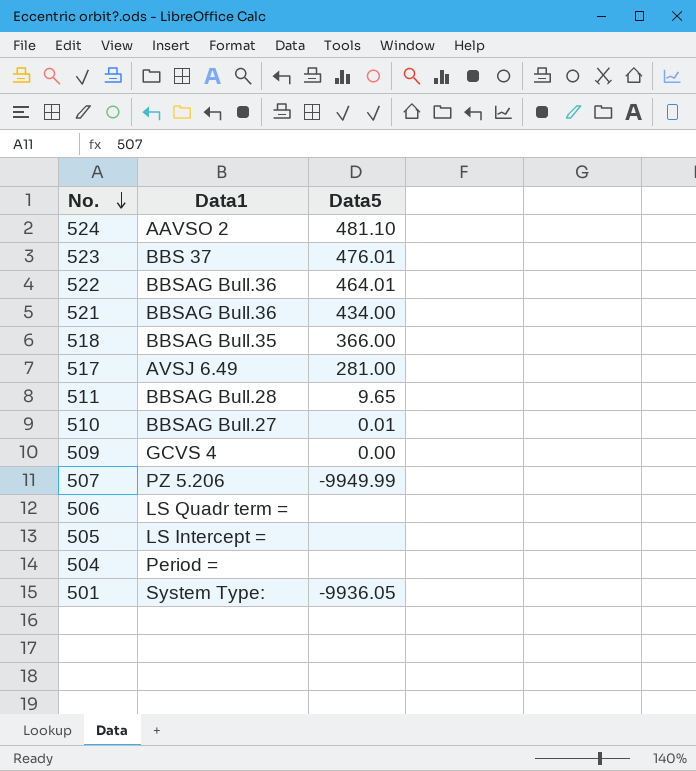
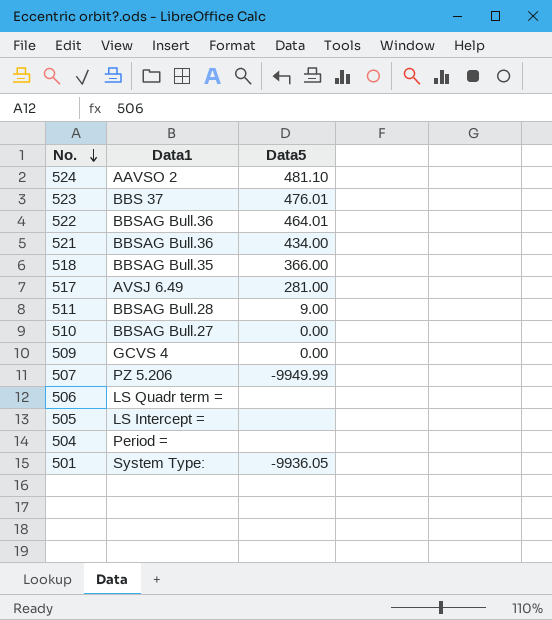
511 | Data5: 9.65 -> 9.00
510 | Data5: 0.01 -> 0.00

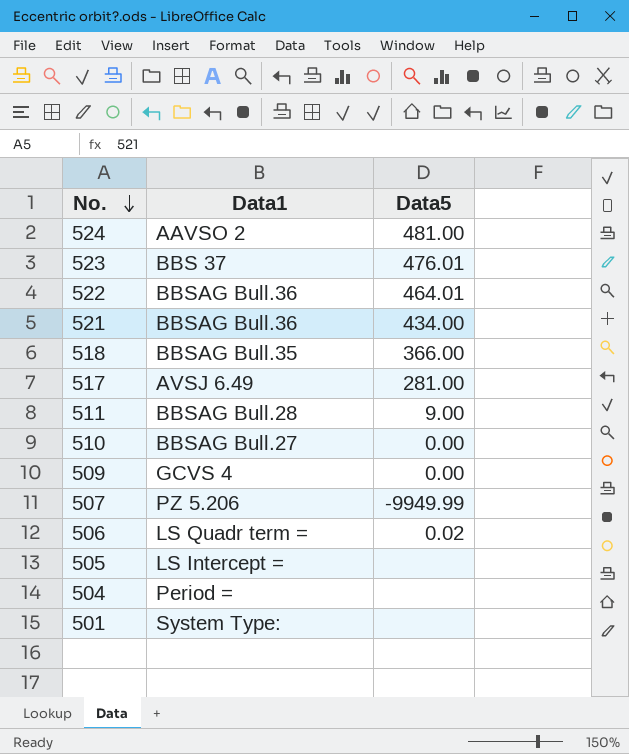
524 | Data5: 481.10 -> 481.00
506 | Data5: none -> 0.02
501 | Data5: -9936.05 -> none

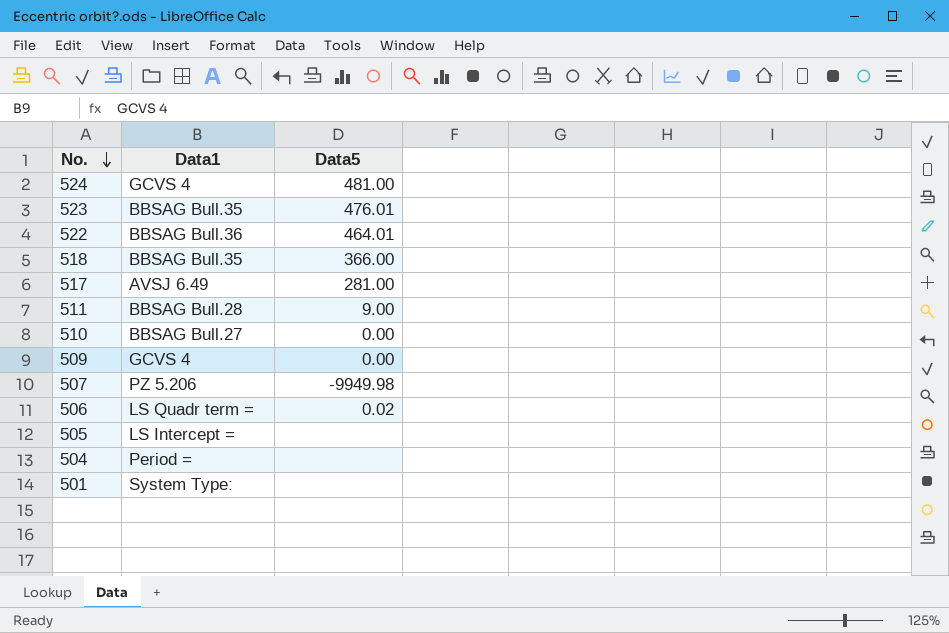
row 521: BBSAG Bull.36 | 434.00 -> none
524 | Data1: AAVSO 2 -> GCVS 4
523 | Data1: BBS 37 -> BBSAG Bull.35
507 | Data5: -9949.99 -> -9949.98

